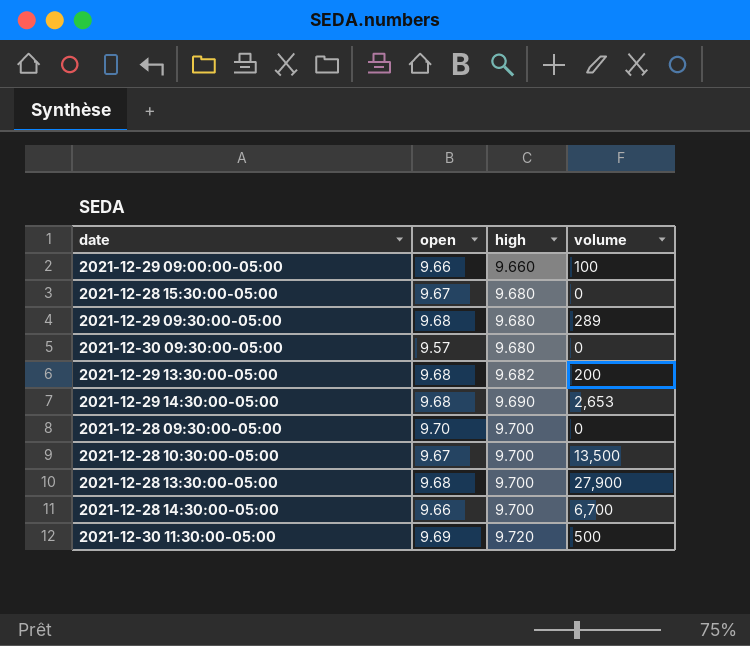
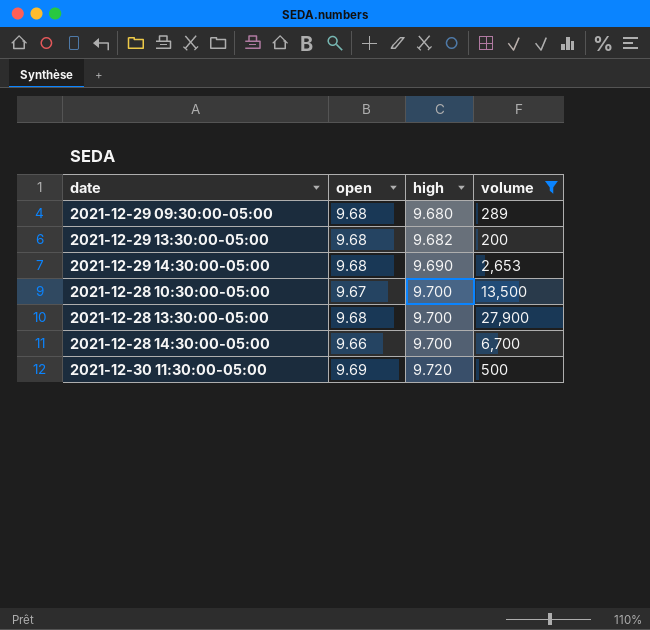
filter: none -> volume >= 200

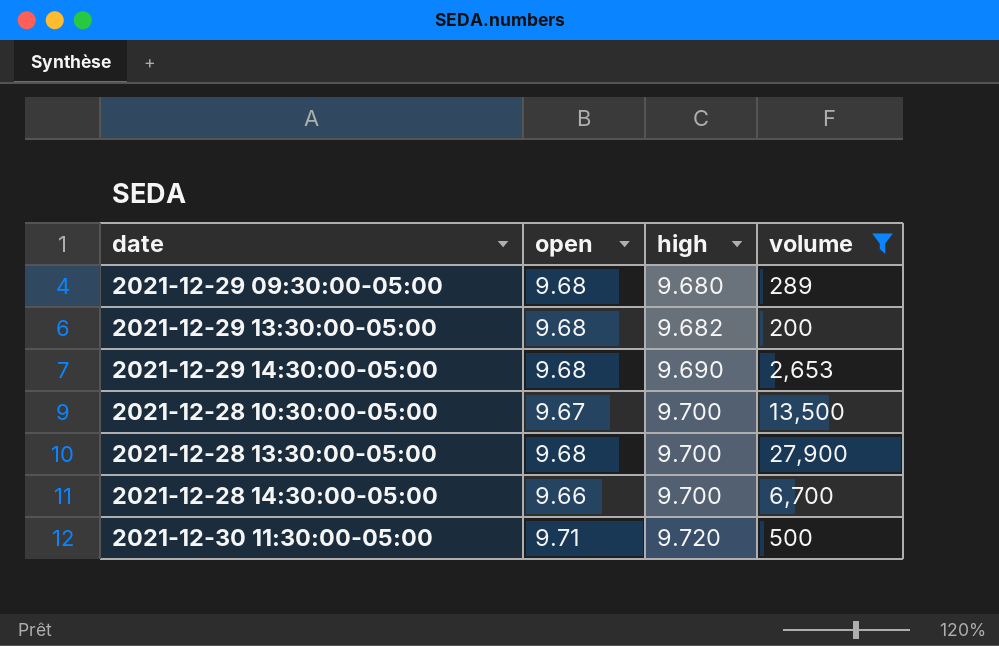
2021-12-30 11:30:00-05:00 | open: 9.69 -> 9.71

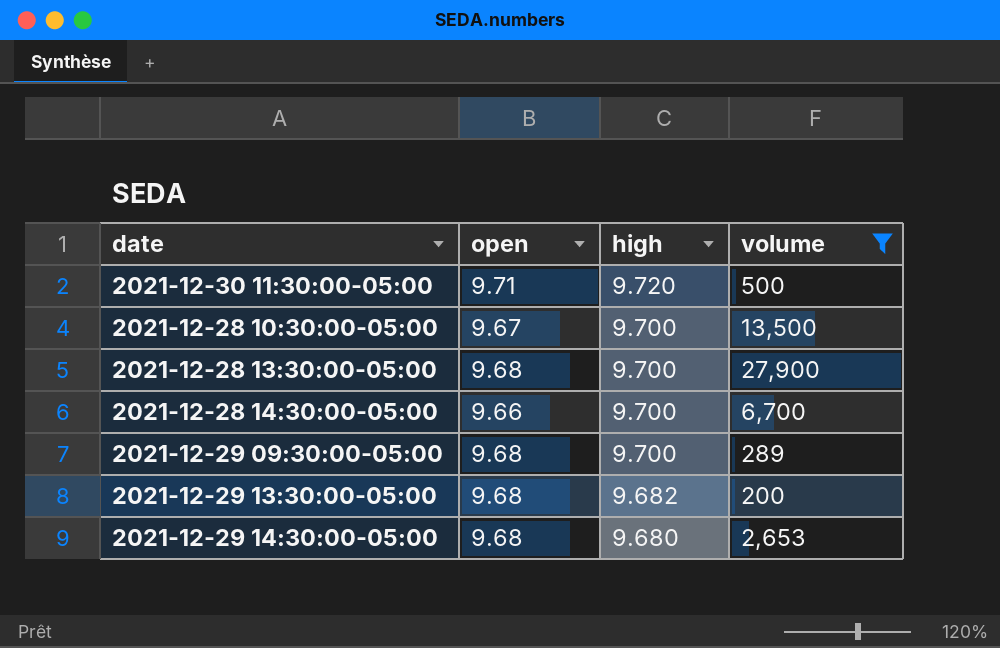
row order: high ascending -> high descending
2021-12-29 09:30:00-05:00 | high: 9.680 -> 9.700
2021-12-29 14:30:00-05:00 | high: 9.690 -> 9.680

